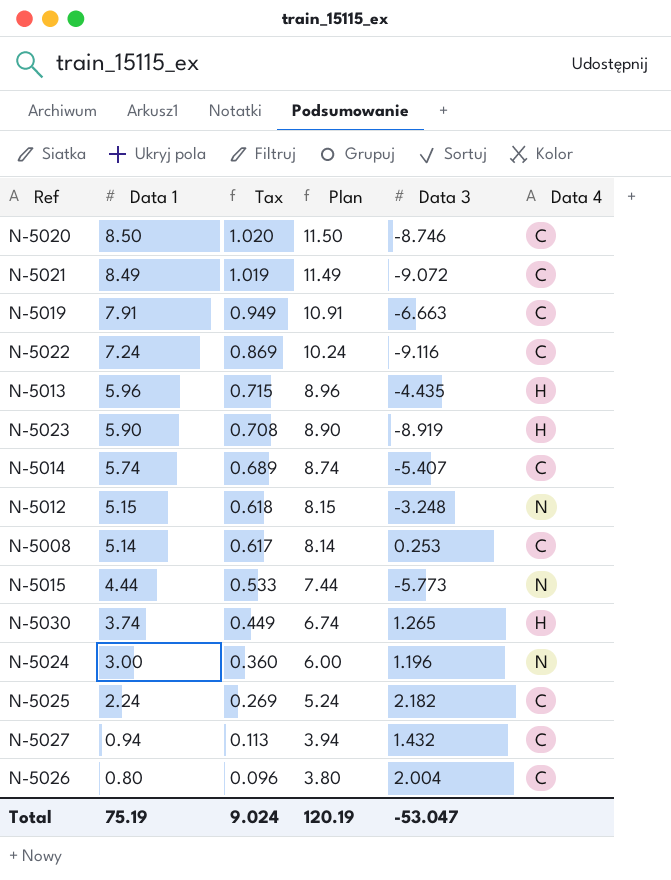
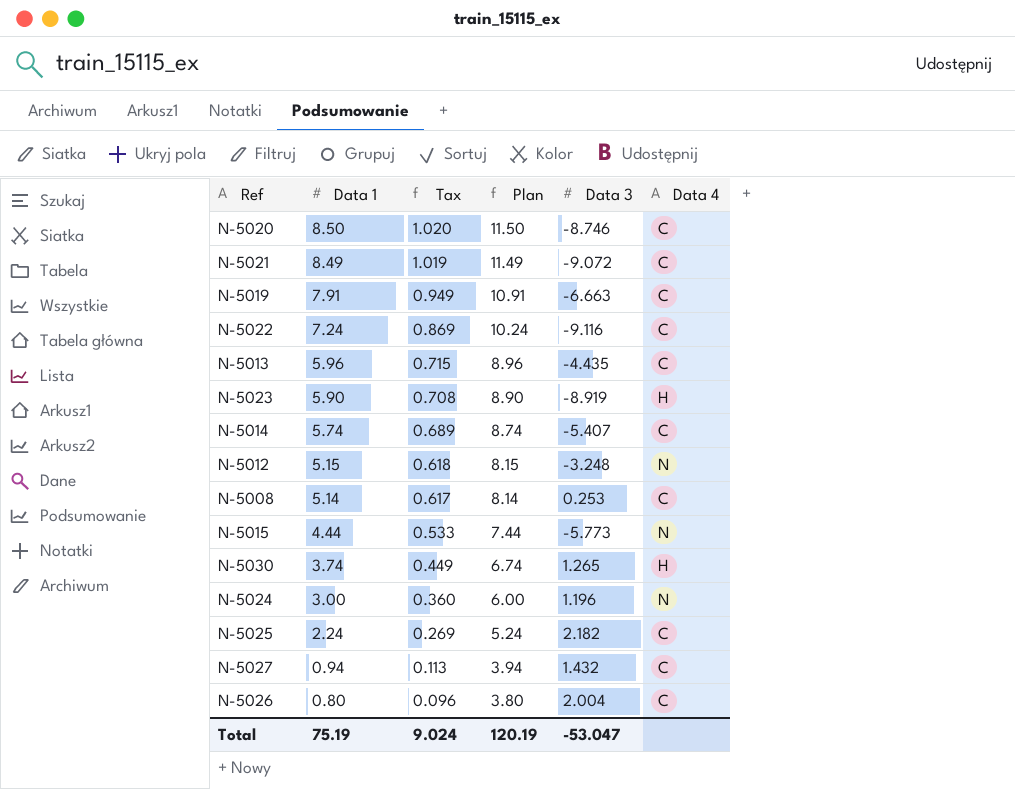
N-5013 | Data 4: H -> C

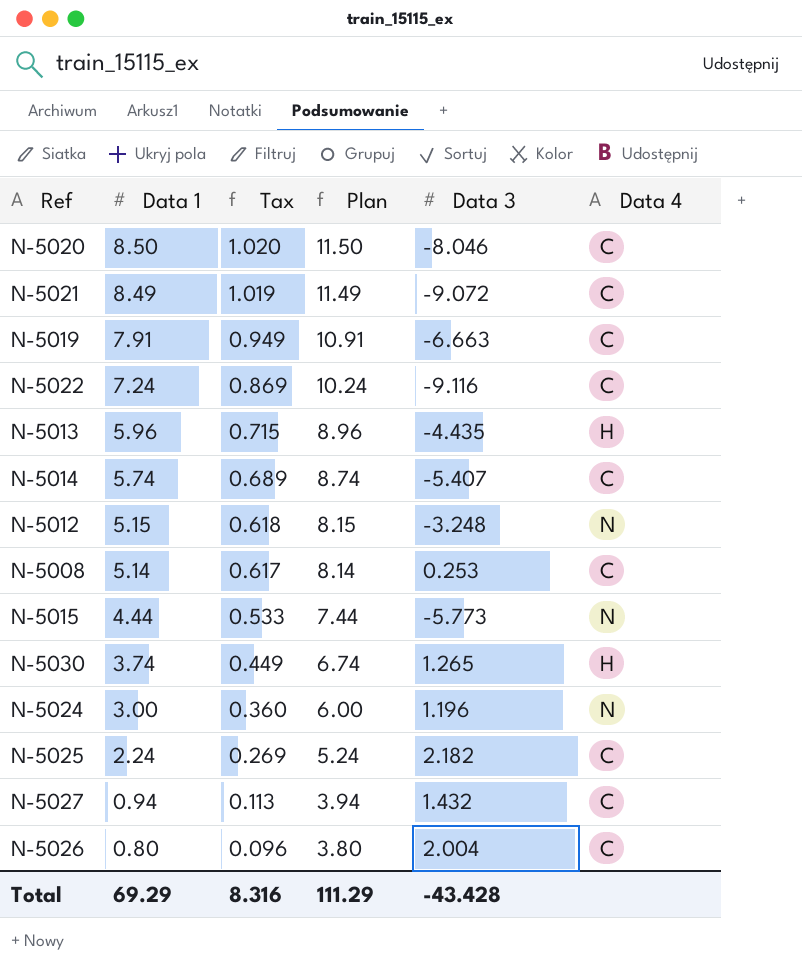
row N-5023: 5.90 | 0.708 | 8.90 | -8.919 | H -> none
N-5020 | Data 3: -8.746 -> -8.046
N-5013 | Data 4: C -> H
Total | Data 1: 75.19 -> 69.29
Total | Tax: 9.024 -> 8.316
Total | Plan: 120.19 -> 111.29
Total | Data 3: -53.047 -> -43.428

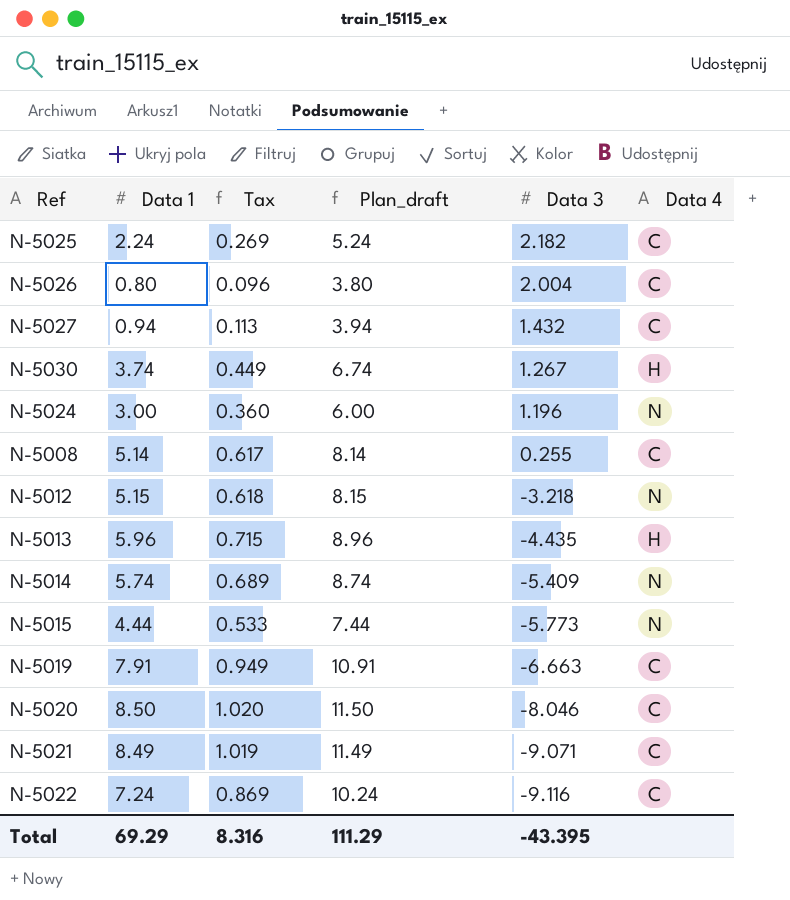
row order: Data 1 descending -> Data 3 descending
column name: Plan -> Plan_draft
N-5030 | Data 3: 1.265 -> 1.267
N-5008 | Data 3: 0.253 -> 0.255
N-5012 | Data 3: -3.248 -> -3.218
N-5014 | Data 3: -5.407 -> -5.409
N-5014 | Data 4: C -> N
N-5021 | Data 3: -9.072 -> -9.071
Total | Data 3: -43.428 -> -43.395

